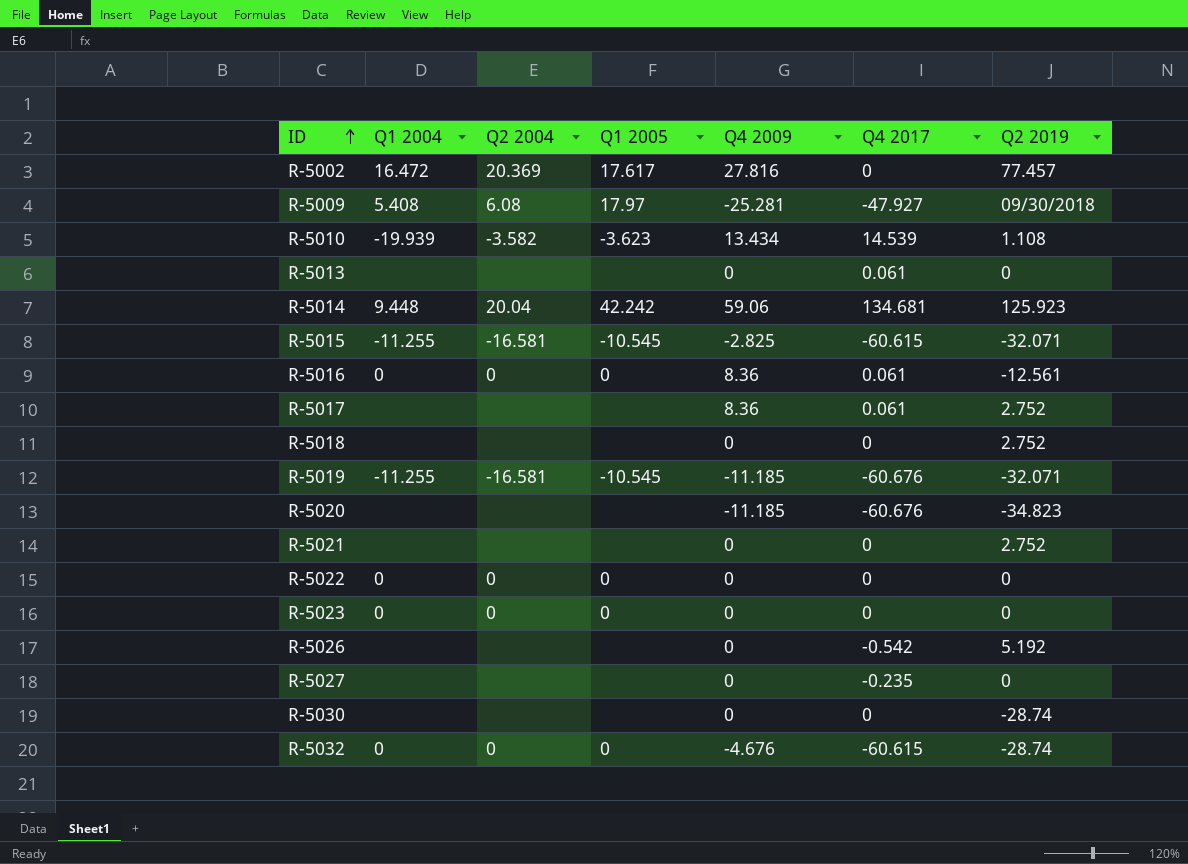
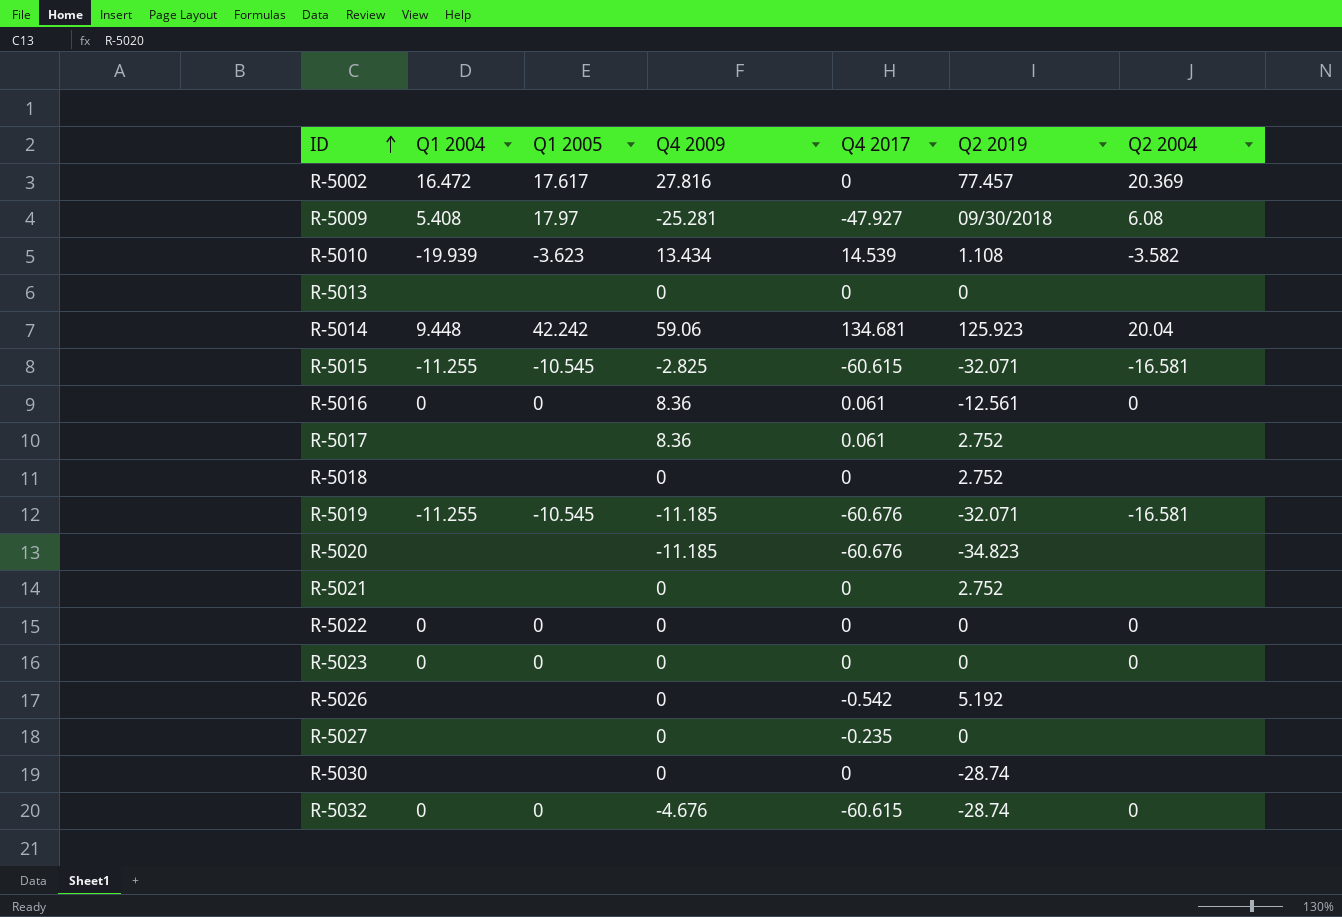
column Q2 2004 | position: 3 -> 7
R-5013 | Q4 2017: 0.061 -> 0

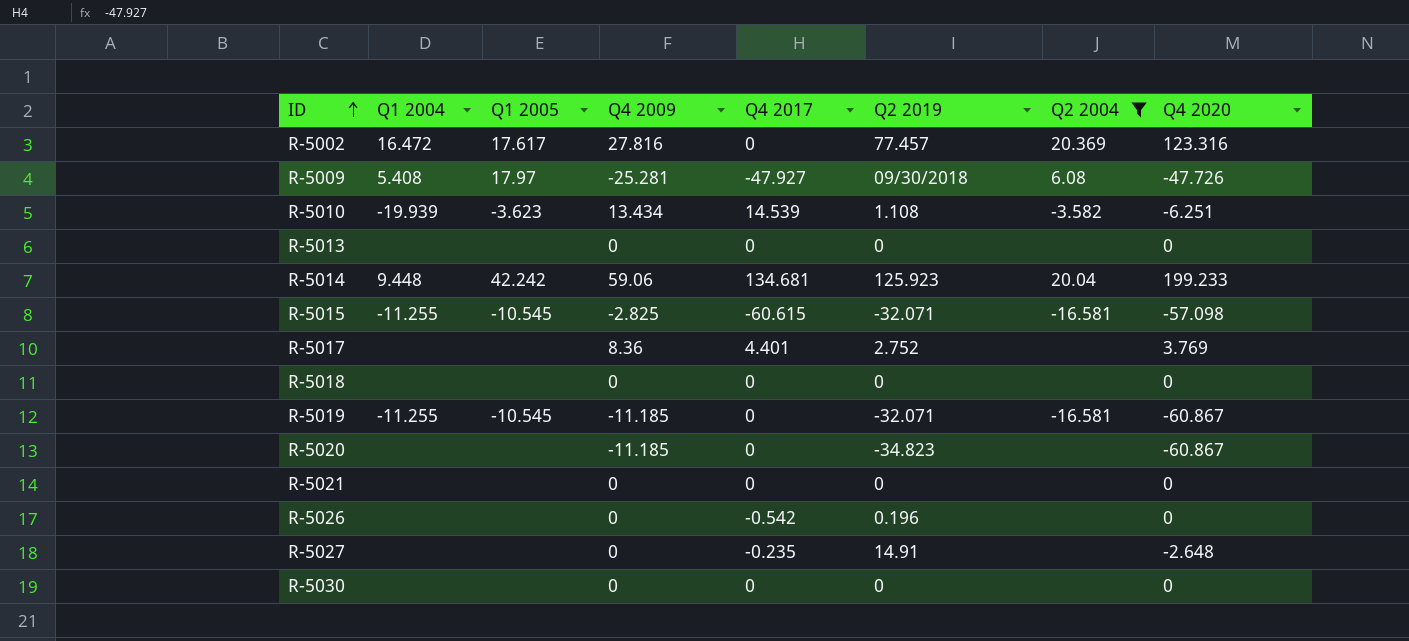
filter: none -> Q2 2004 != 0
column Q4 2020 | position: none -> 8
R-5017 | Q4 2017: 0.061 -> 4.401
R-5018 | Q2 2019: 2.752 -> 0
R-5019 | Q4 2017: -60.676 -> 0
R-5020 | Q4 2017: -60.676 -> 0
R-5021 | Q2 2019: 2.752 -> 0
R-5026 | Q2 2019: 5.192 -> 0.196
R-5027 | Q2 2019: 0 -> 14.91
R-5030 | Q2 2019: -28.74 -> 0

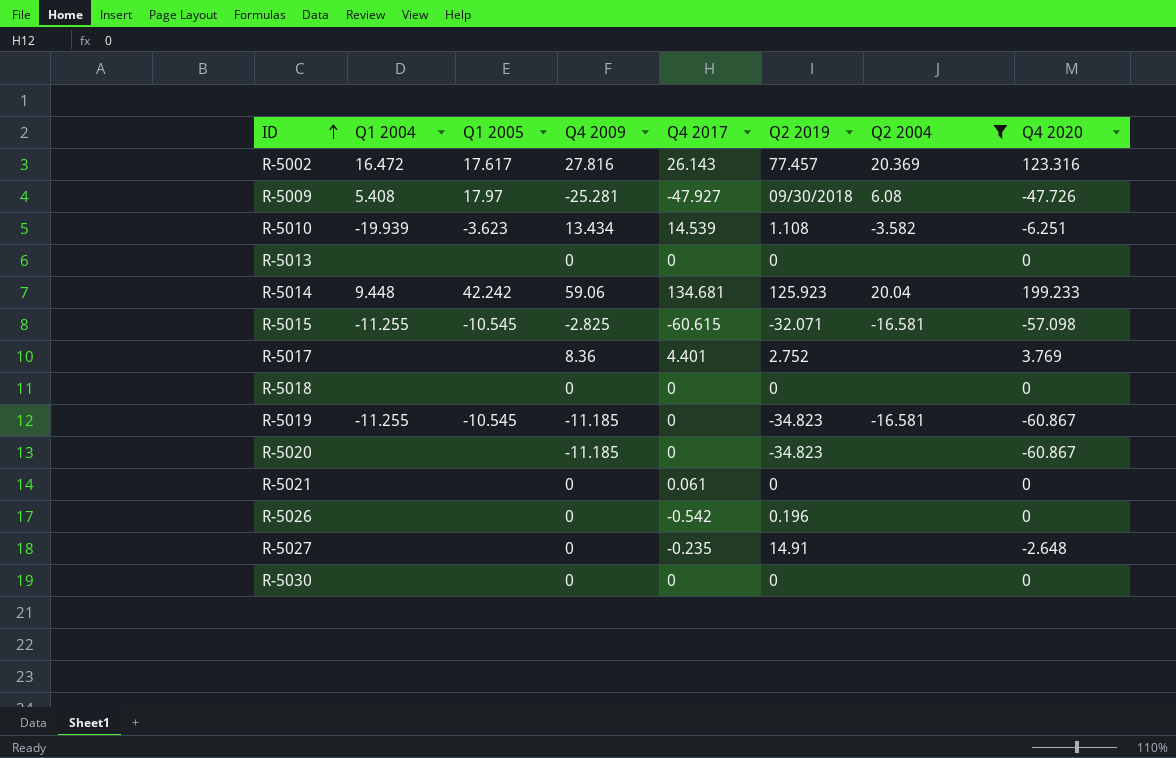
R-5002 | Q4 2017: 0 -> 26.143
R-5019 | Q2 2019: -32.071 -> -34.823
R-5021 | Q4 2017: 0 -> 0.061

